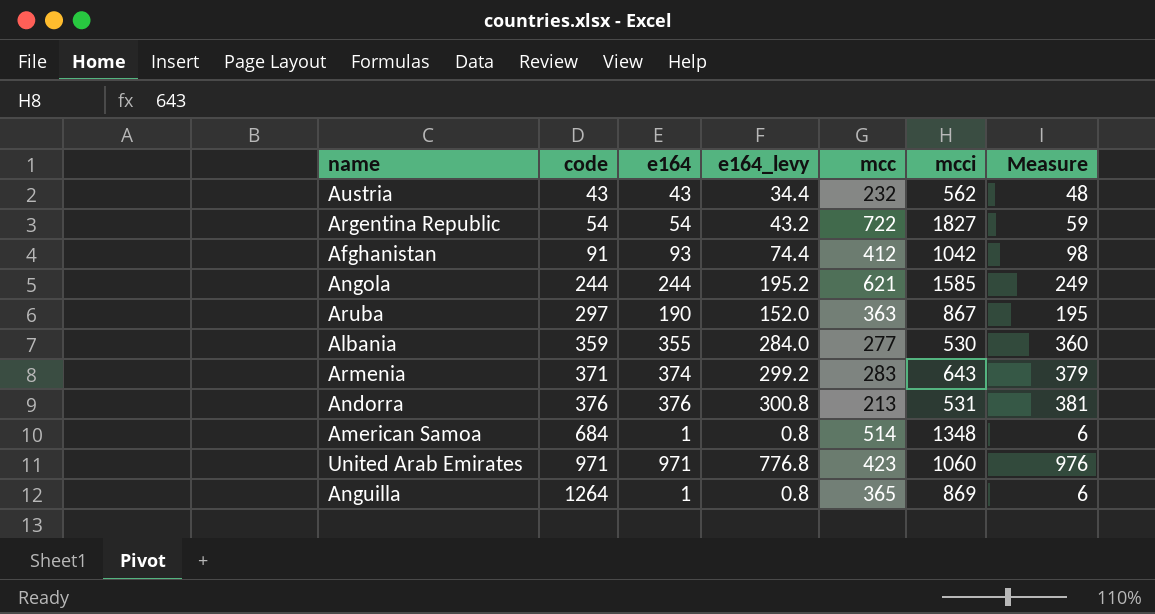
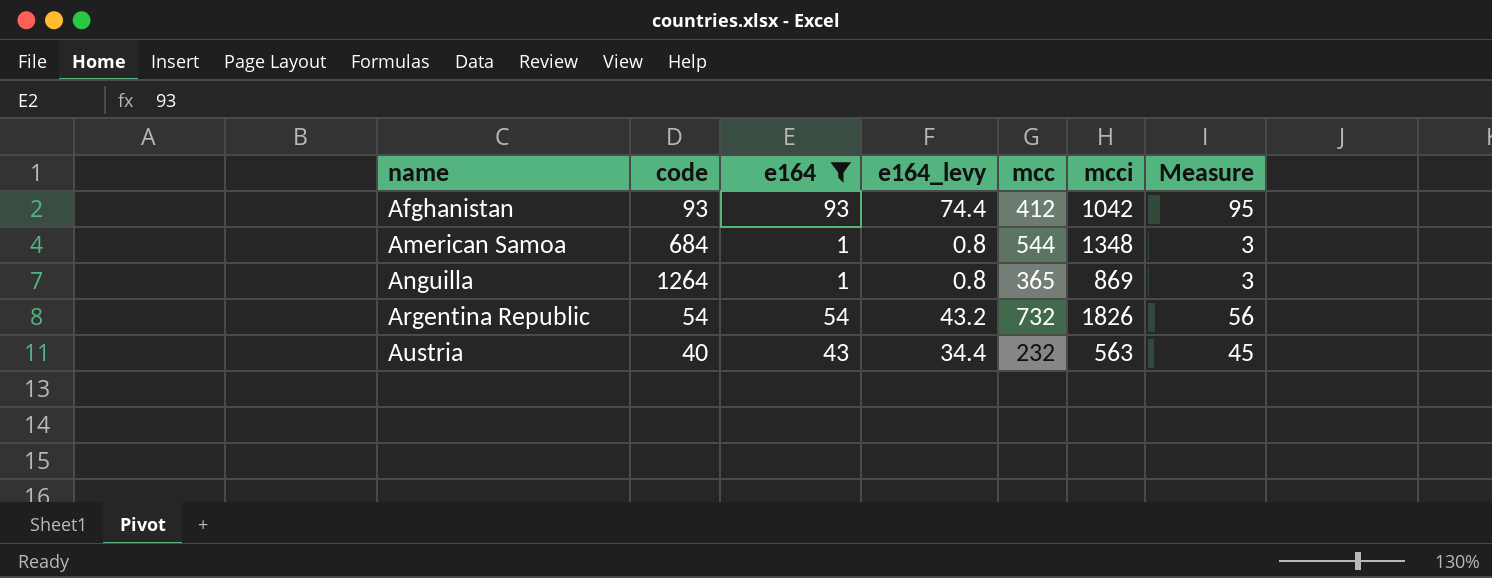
filter: none -> e164 <= 93
row order: code ascending -> name ascending
column Measure | formula: [e164] + 5 -> [e164] + 2
Afghanistan | code: 91 -> 93
American Samoa | mcc: 514 -> 544
Argentina Republic | mcc: 722 -> 732
Argentina Republic | mcci: 1827 -> 1826
Austria | code: 43 -> 40
Austria | mcci: 562 -> 563

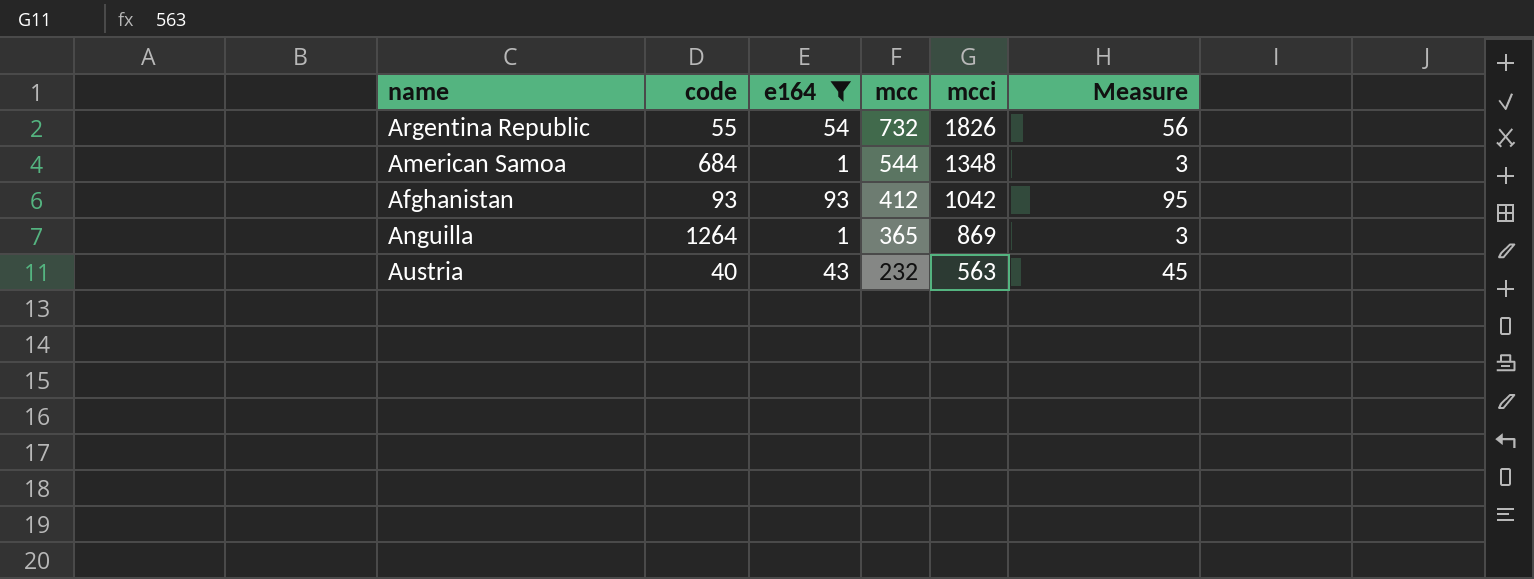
row order: name ascending -> mcc descending
column e164_levy | formula: [e164] * 0.8 -> none
Argentina Republic | code: 54 -> 55

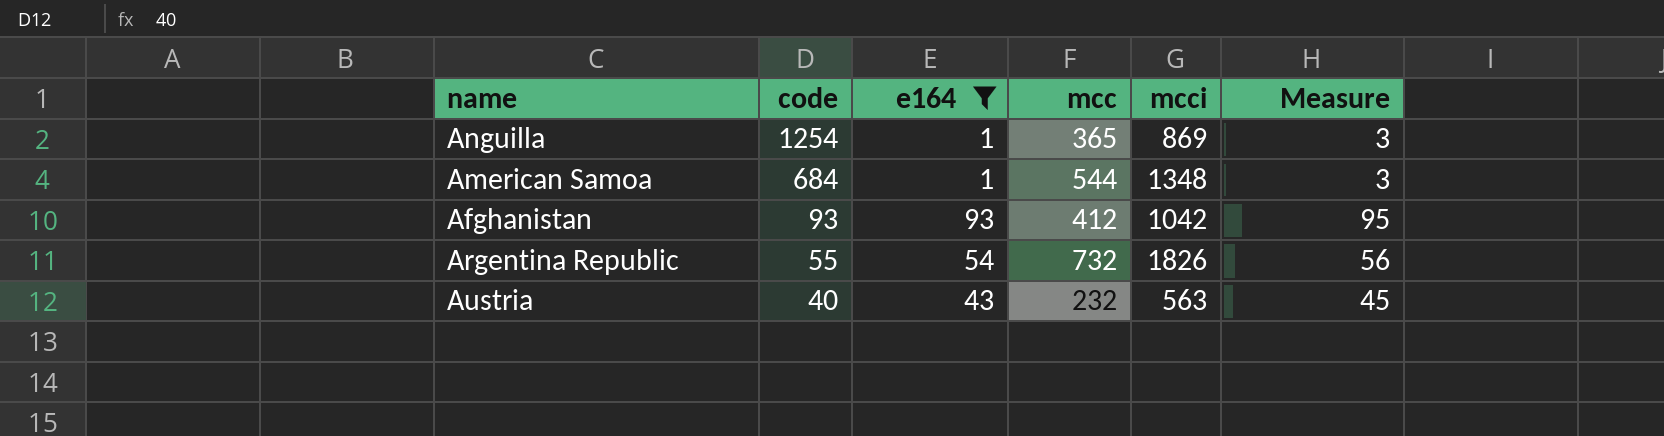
row order: mcc descending -> code descending
Anguilla | code: 1264 -> 1254

